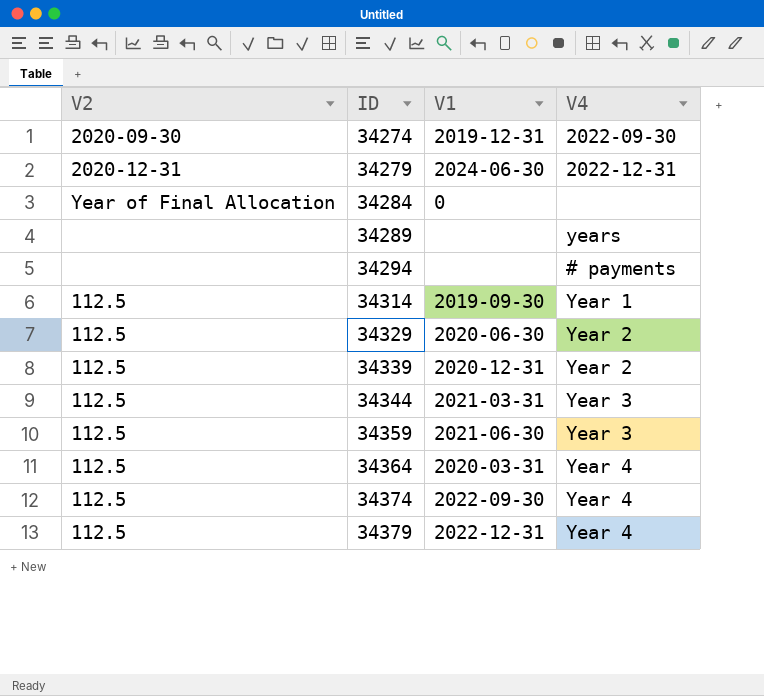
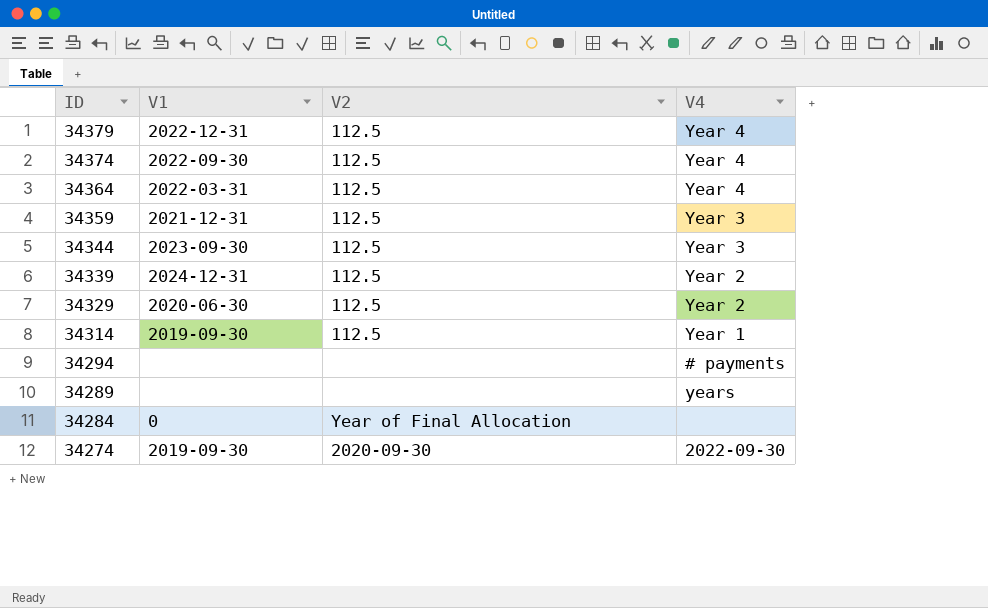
row order: ID ascending -> ID descending
column V2 | position: 1 -> 3
row 34279: 2020-12-31 | 2024-06-30 | 2022-12-31 -> none
34364 | V1: 2020-03-31 -> 2022-03-31
34359 | V1: 2021-06-30 -> 2021-12-31
34344 | V1: 2021-03-31 -> 2023-09-30
34339 | V1: 2020-12-31 -> 2024-12-31
34274 | V1: 2019-12-31 -> 2019-09-30

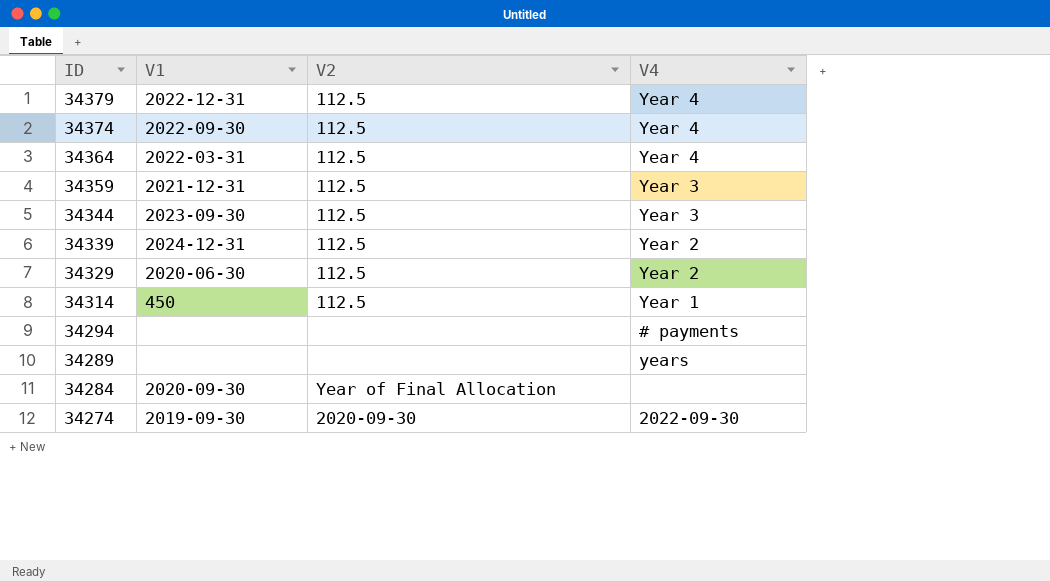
34314 | V1: 2019-09-30 -> 450
34284 | V1: 0 -> 2020-09-30

